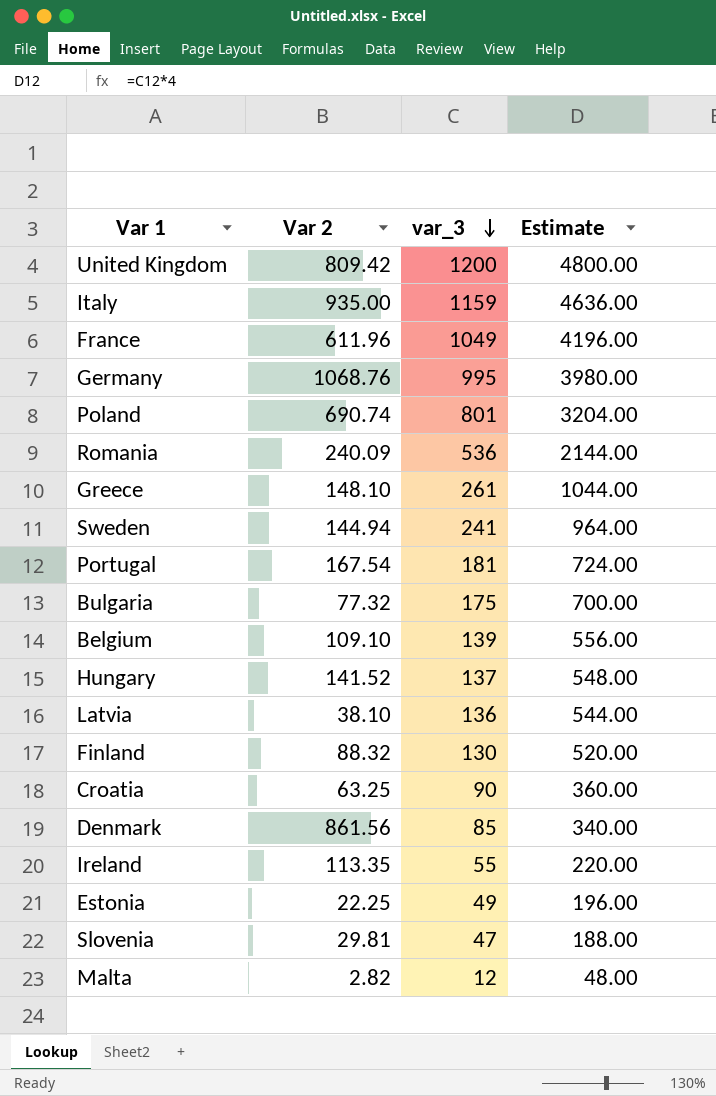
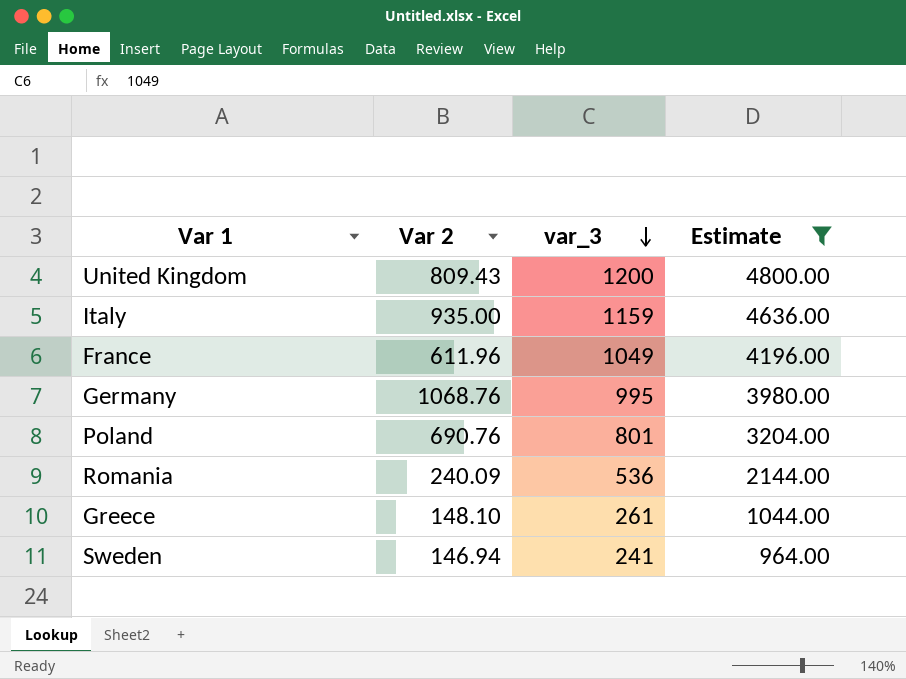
filter: none -> Estimate >= 964.00
United Kingdom | Var 2: 809.42 -> 809.43
Poland | Var 2: 690.74 -> 690.76
Sweden | Var 2: 144.94 -> 146.94

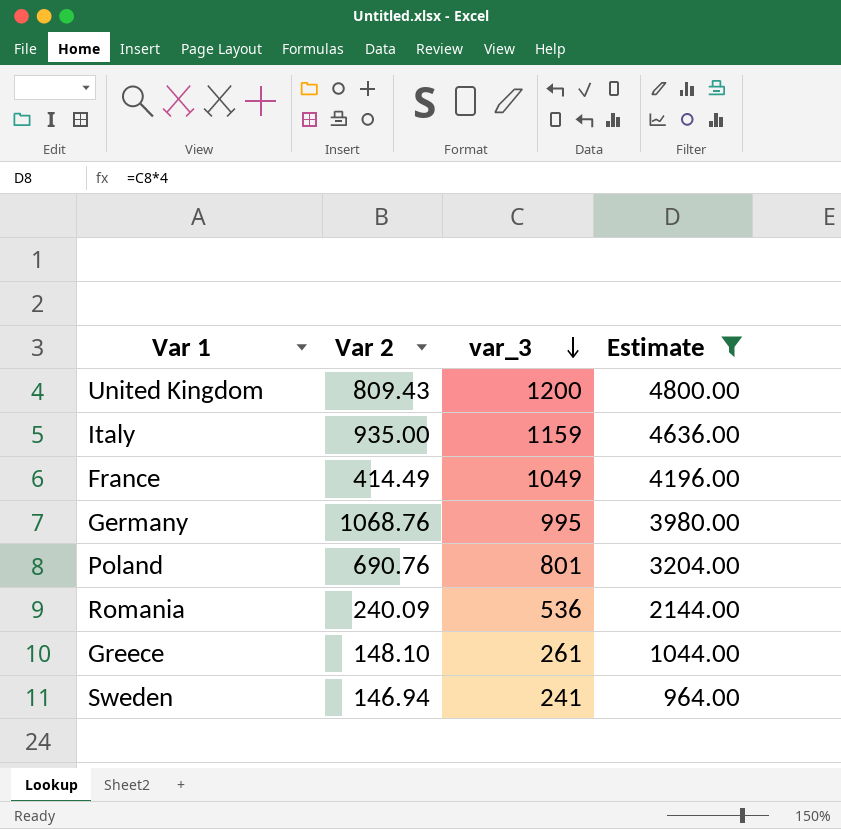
France | Var 2: 611.96 -> 414.49

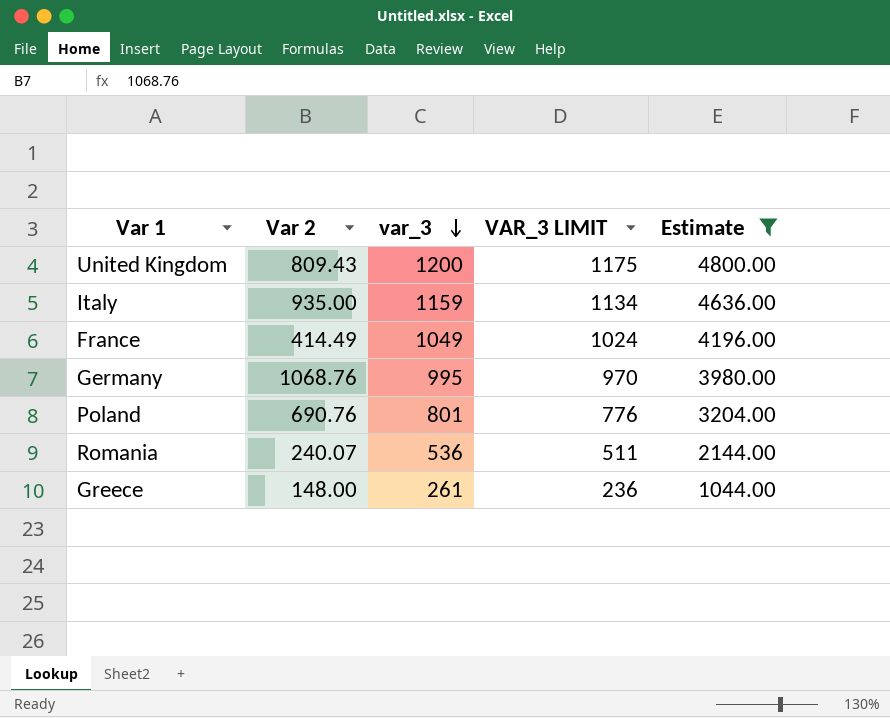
column VAR_3 LIMIT | formula: none -> [var_3] - 25
row Sweden: 146.94 | 241 | 964.00 -> none
Romania | Var 2: 240.09 -> 240.07
Greece | Var 2: 148.10 -> 148.00

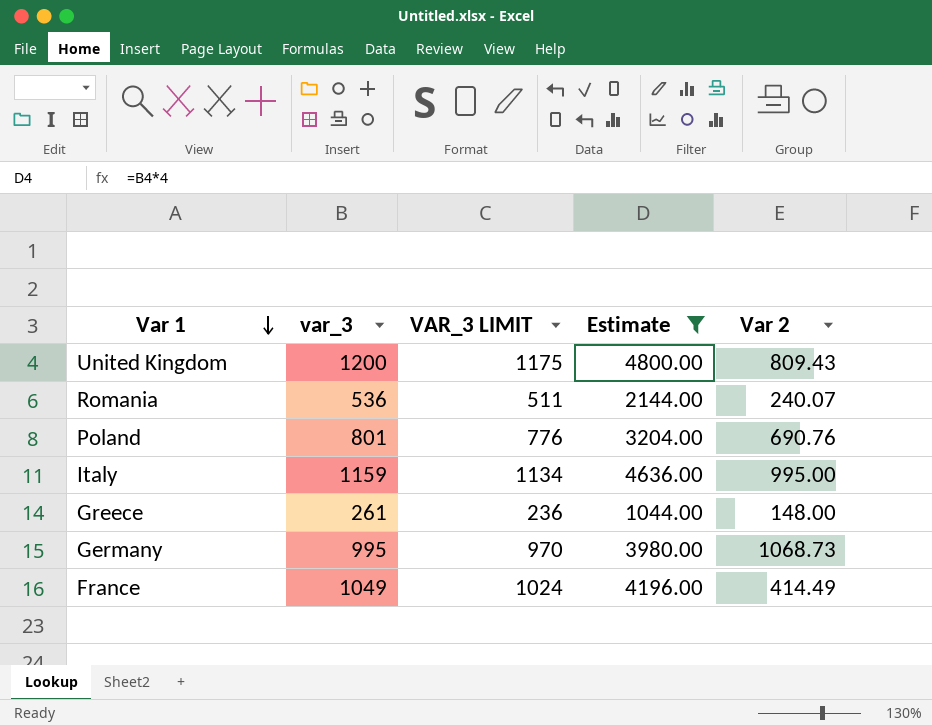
row order: var_3 descending -> Var 1 descending
column Var 2 | position: 2 -> 5
Italy | Var 2: 935.00 -> 995.00
Germany | Var 2: 1068.76 -> 1068.73

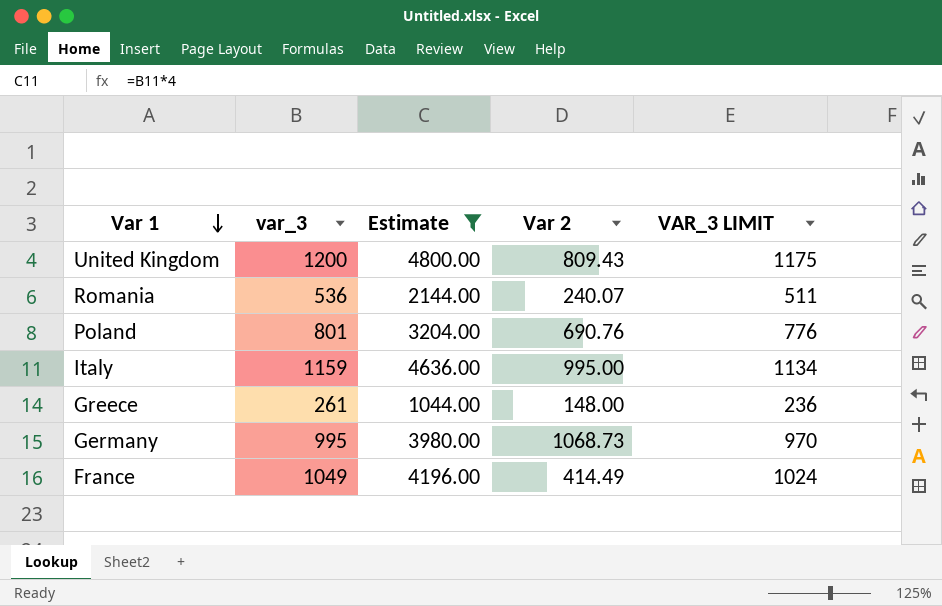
column VAR_3 LIMIT | position: 3 -> 5

